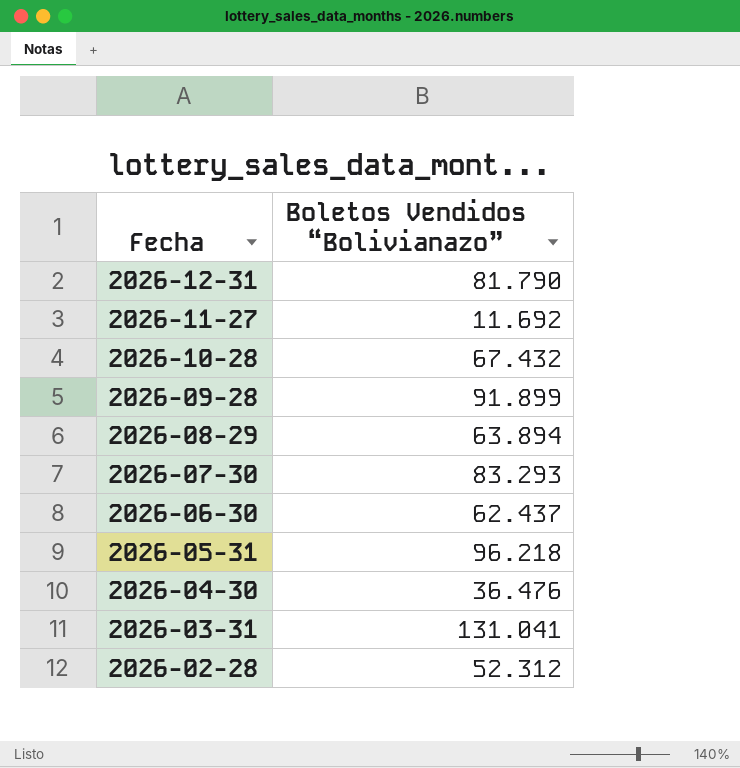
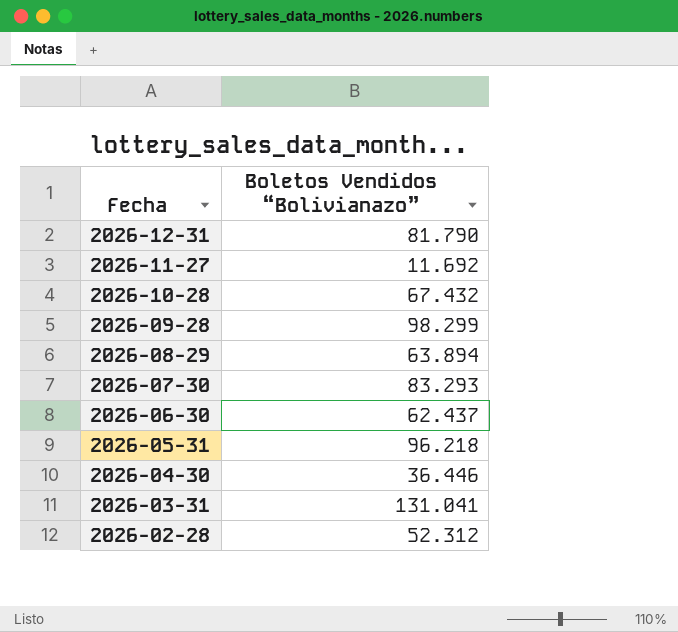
2026-09-28 | Boletos Vendidos “Bolivianazo”: 91.899 -> 98.299
2026-04-30 | Boletos Vendidos “Bolivianazo”: 36.476 -> 36.446

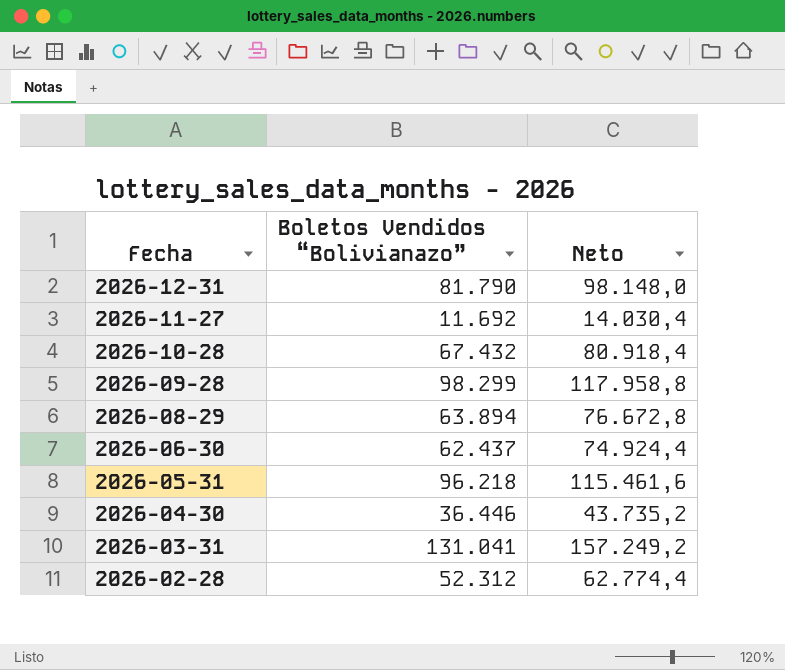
column Neto | formula: none -> [Boletos Vendidos “Bolivianazo”] * 1,2
row 2026-07-30: 83.293 -> none

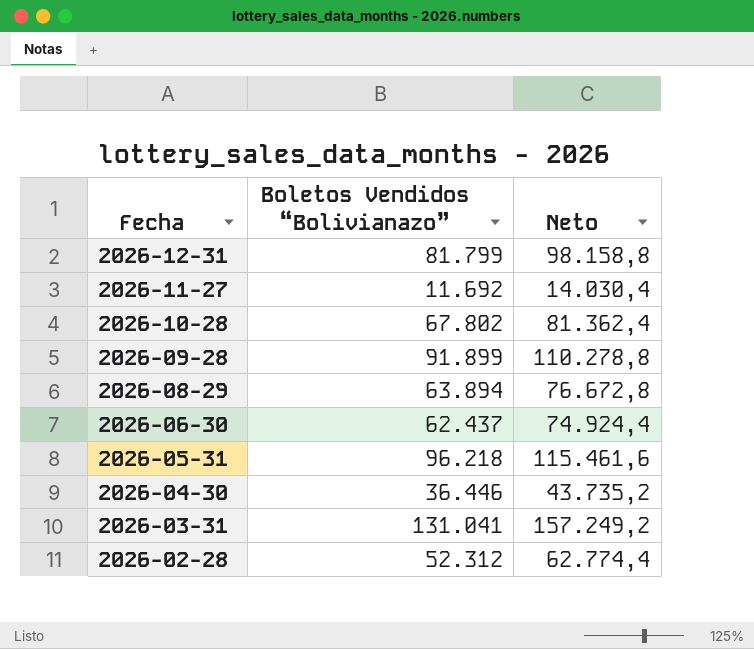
2026-12-31 | Boletos Vendidos “Bolivianazo”: 81.790 -> 81.799
2026-12-31 | Neto: 98.148,0 -> 98.158,8
2026-10-28 | Boletos Vendidos “Bolivianazo”: 67.432 -> 67.802
2026-10-28 | Neto: 80.918,4 -> 81.362,4
2026-09-28 | Boletos Vendidos “Bolivianazo”: 98.299 -> 91.899
2026-09-28 | Neto: 117.958,8 -> 110.278,8

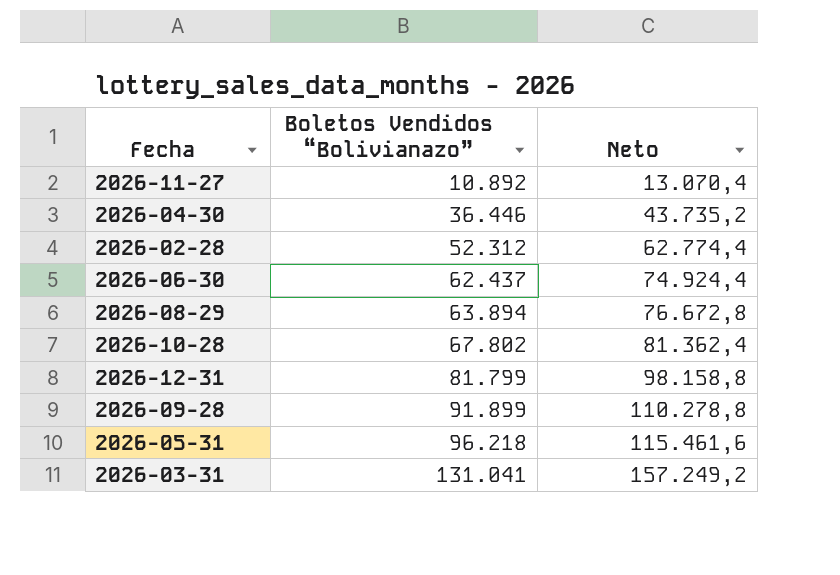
row order: Fecha descending -> Boletos Vendidos “Bolivianazo” ascending
2026-11-27 | Boletos Vendidos “Bolivianazo”: 11.692 -> 10.892
2026-11-27 | Neto: 14.030,4 -> 13.070,4

